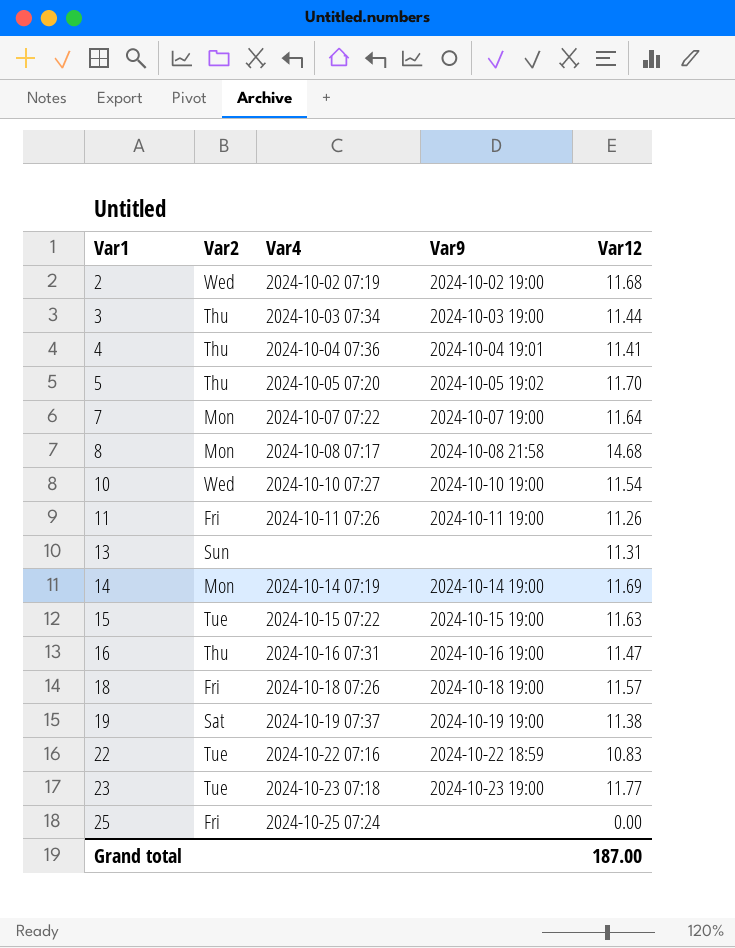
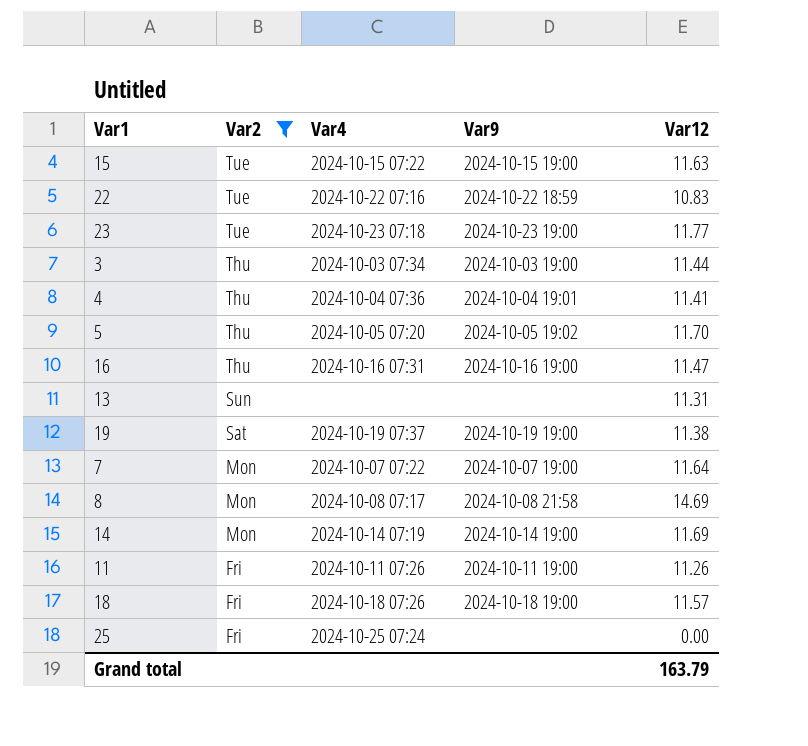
filter: none -> Var2 != Wed
row order: Var1 ascending -> Var2 descending
8 | Var12: 14.68 -> 14.69
Grand total | Var12: 187.00 -> 163.79

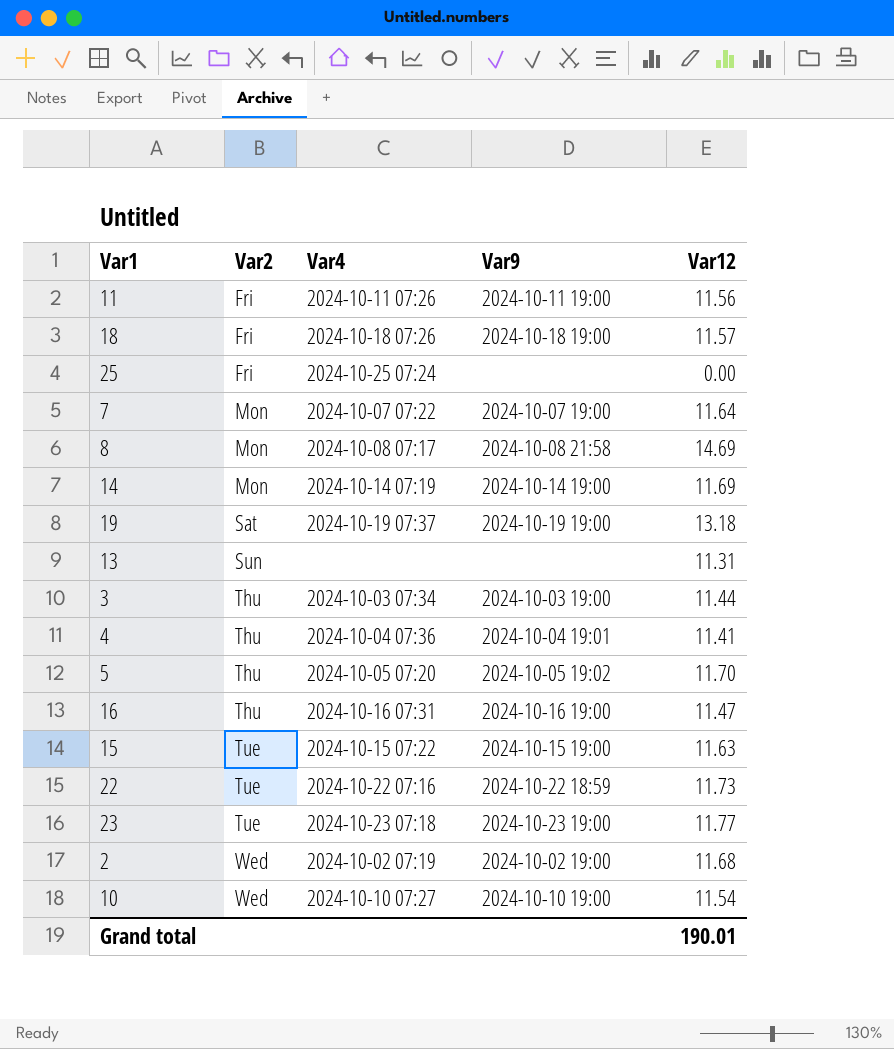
filter: Var2 != Wed -> none
row order: Var2 descending -> Var2 ascending
11 | Var12: 11.26 -> 11.56
19 | Var12: 11.38 -> 13.18
22 | Var12: 10.83 -> 11.73
Grand total | Var12: 163.79 -> 190.01

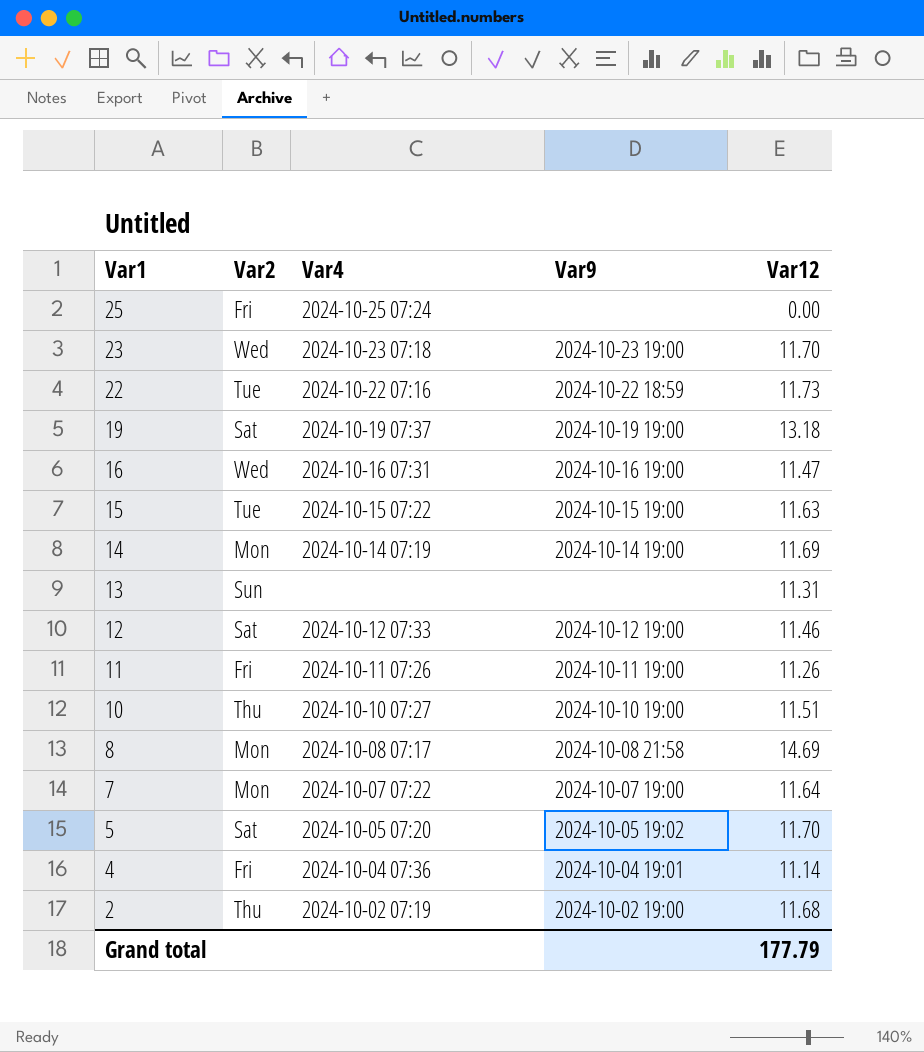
row order: Var2 ascending -> Var1 descending
row 18: Fri | 2024-10-18 07:26 | 2024-10-18 19:00 | 11.57 -> none
row 3: Thu | 2024-10-03 07:34 | 2024-10-03 19:00 | 11.44 -> none
23 | Var2: Tue -> Wed
23 | Var12: 11.77 -> 11.70
16 | Var2: Thu -> Wed
row 12: none -> Sat | 2024-10-12 07:33 | 2024-10-12 19:00 | 11.46
11 | Var12: 11.56 -> 11.26
10 | Var2: Wed -> Thu
10 | Var12: 11.54 -> 11.51
5 | Var2: Thu -> Sat
4 | Var2: Thu -> Fri
4 | Var12: 11.41 -> 11.14
2 | Var2: Wed -> Thu
Grand total | Var12: 190.01 -> 177.79

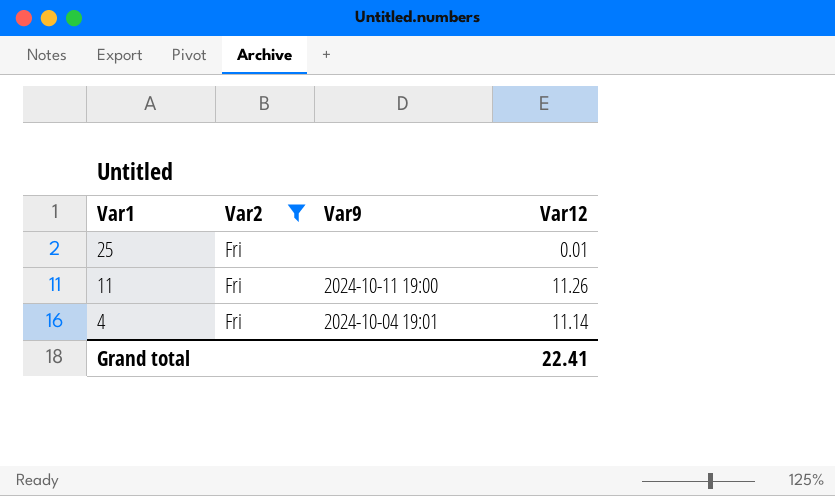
filter: none -> Var2 = Fri
column Var4 | position: 3 -> none
25 | Var12: 0.00 -> 0.01
Grand total | Var12: 177.79 -> 22.41

